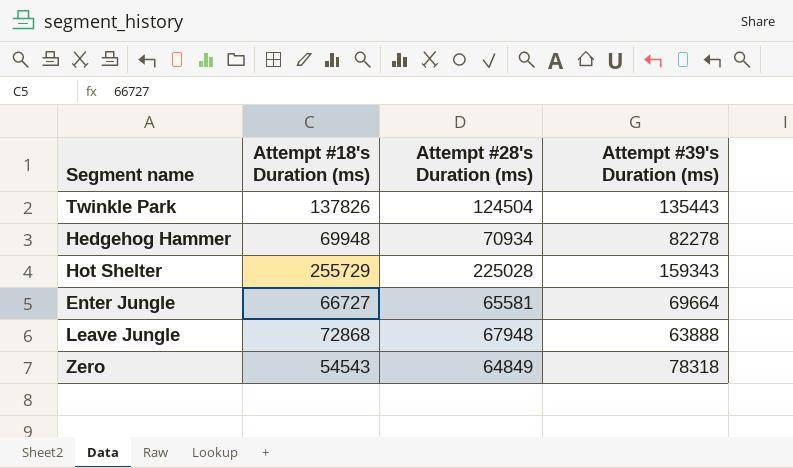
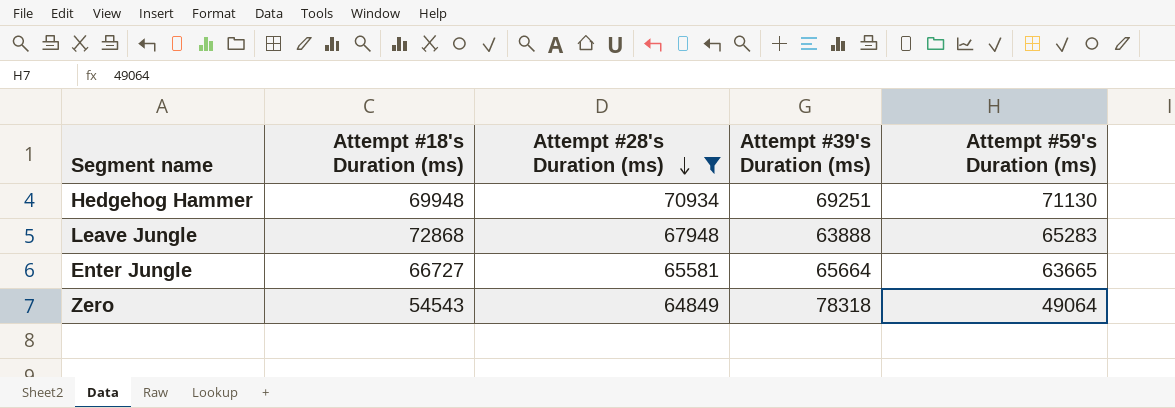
filter: none -> Attempt #28's Duration (ms) <= 70934
row order: none -> Attempt #28's Duration (ms) descending
column Attempt #59's Duration (ms) | position: none -> 5
Hedgehog Hammer | Attempt #39's Duration (ms): 82278 -> 69251
Enter Jungle | Attempt #39's Duration (ms): 69664 -> 65664

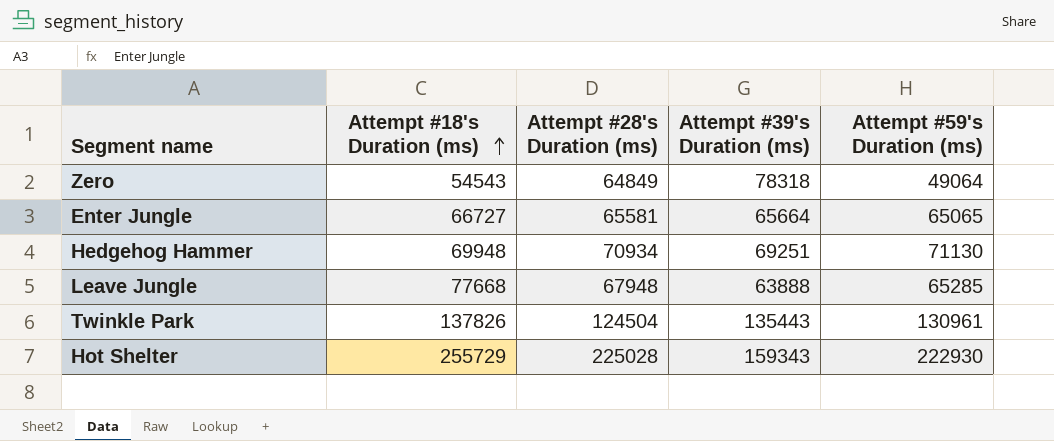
filter: Attempt #28's Duration (ms) <= 70934 -> none
row order: Attempt #28's Duration (ms) descending -> Attempt #18's Duration (ms) ascending
Enter Jungle | Attempt #59's Duration (ms): 63665 -> 65065
Leave Jungle | Attempt #18's Duration (ms): 72868 -> 77668
Leave Jungle | Attempt #59's Duration (ms): 65283 -> 65285

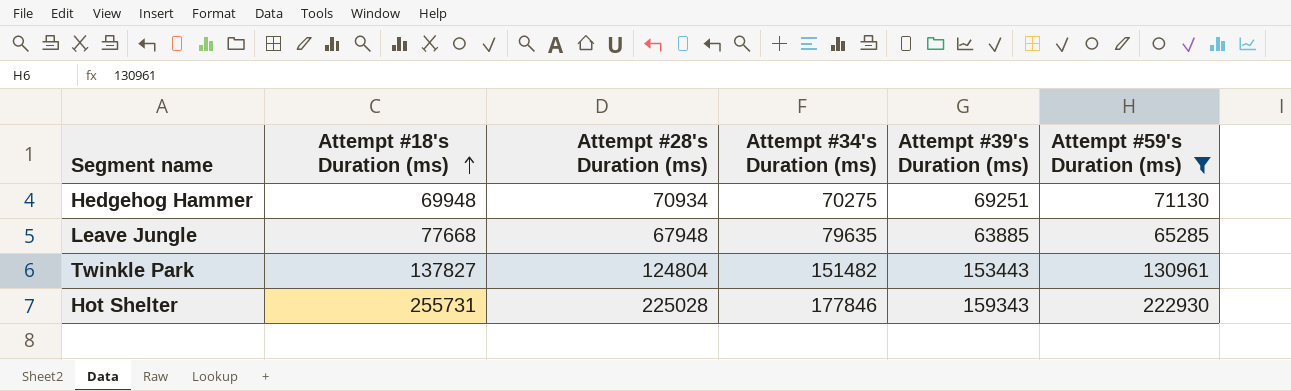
filter: none -> Attempt #59's Duration (ms) >= 65285
column Attempt #34's Duration (ms) | position: none -> 4
Leave Jungle | Attempt #39's Duration (ms): 63888 -> 63885
Twinkle Park | Attempt #18's Duration (ms): 137826 -> 137827
Twinkle Park | Attempt #28's Duration (ms): 124504 -> 124804
Twinkle Park | Attempt #39's Duration (ms): 135443 -> 153443
Hot Shelter | Attempt #18's Duration (ms): 255729 -> 255731

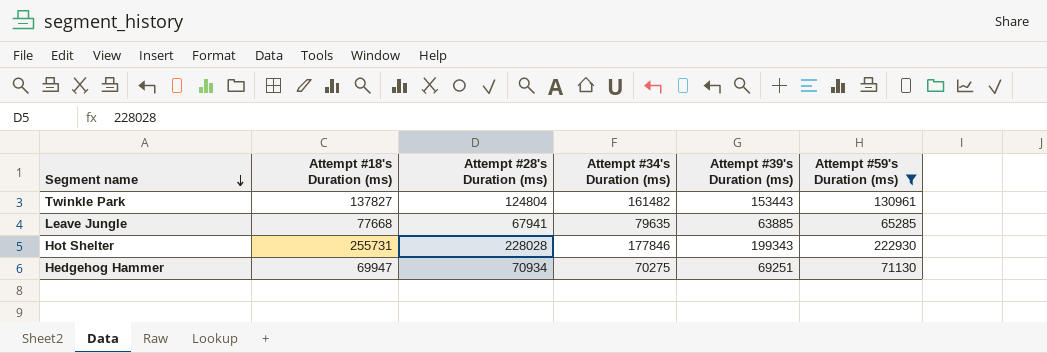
row order: Attempt #18's Duration (ms) ascending -> Segment name descending
Twinkle Park | Attempt #34's Duration (ms): 151482 -> 161482
Leave Jungle | Attempt #28's Duration (ms): 67948 -> 67941
Hot Shelter | Attempt #28's Duration (ms): 225028 -> 228028
Hot Shelter | Attempt #39's Duration (ms): 159343 -> 199343
Hedgehog Hammer | Attempt #18's Duration (ms): 69948 -> 69947

